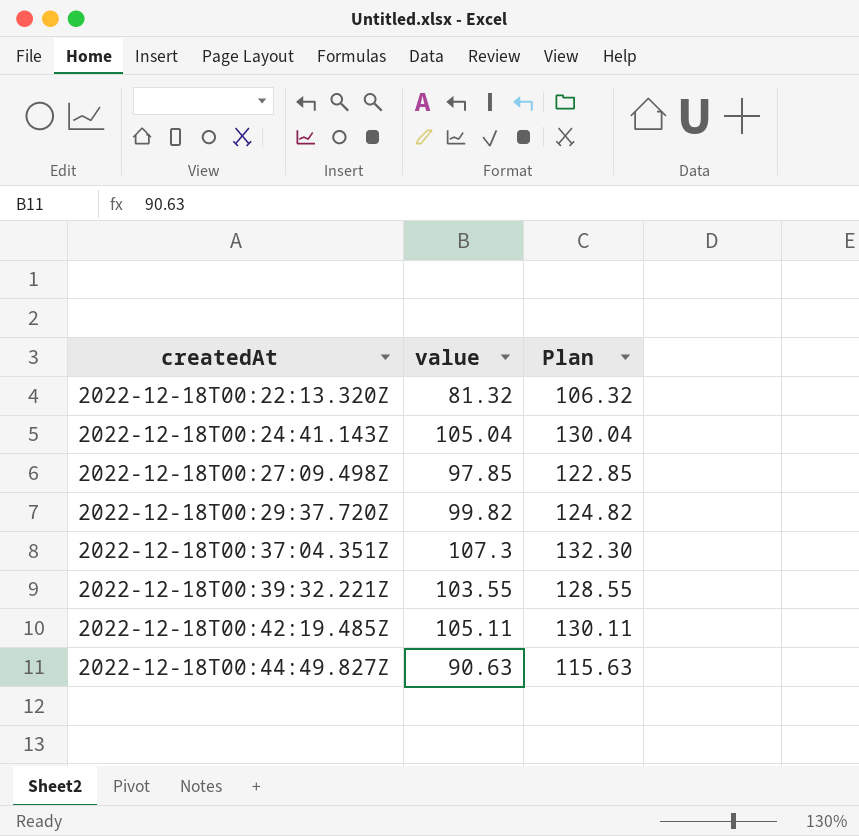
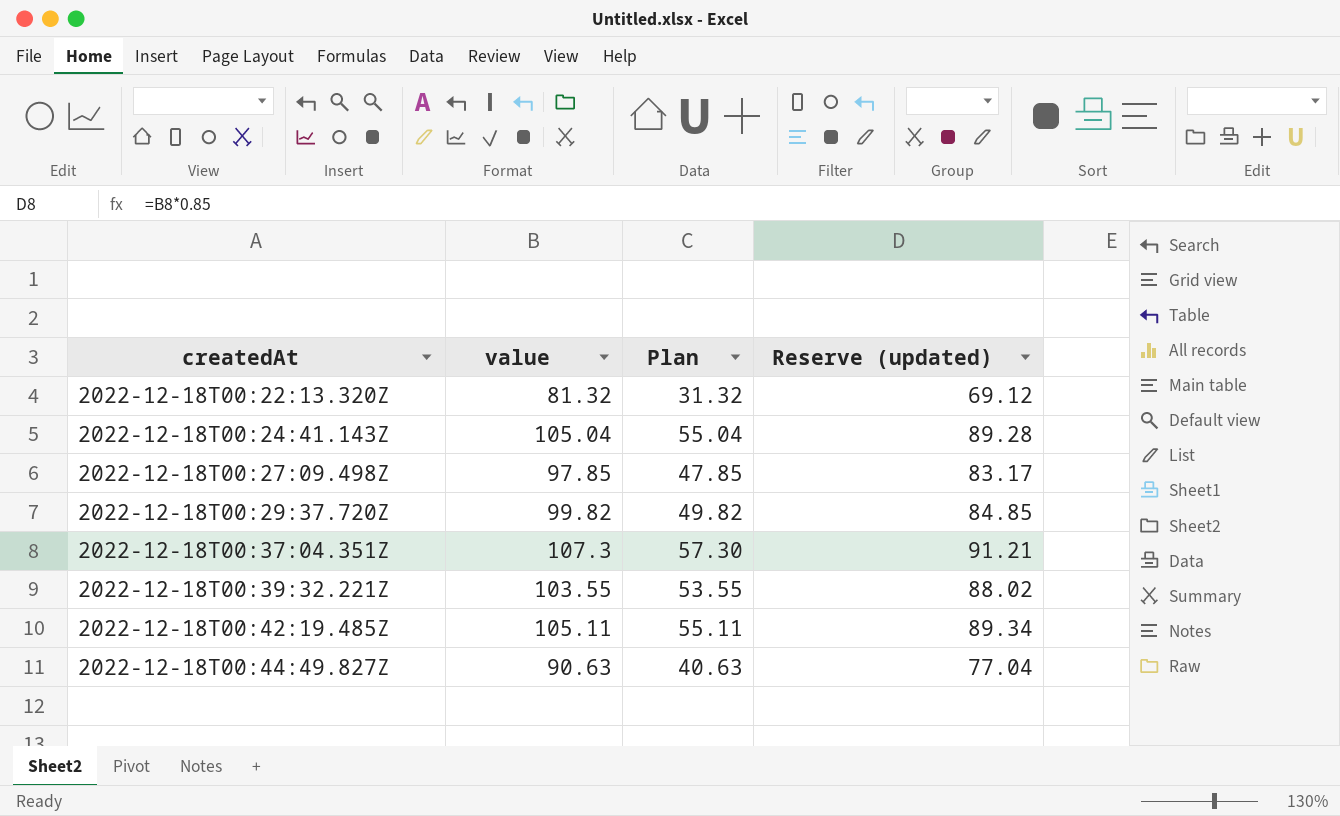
column Plan | formula: [value] + 25 -> [value] - 50
column Reserve (updated) | formula: none -> [value] * 0.85

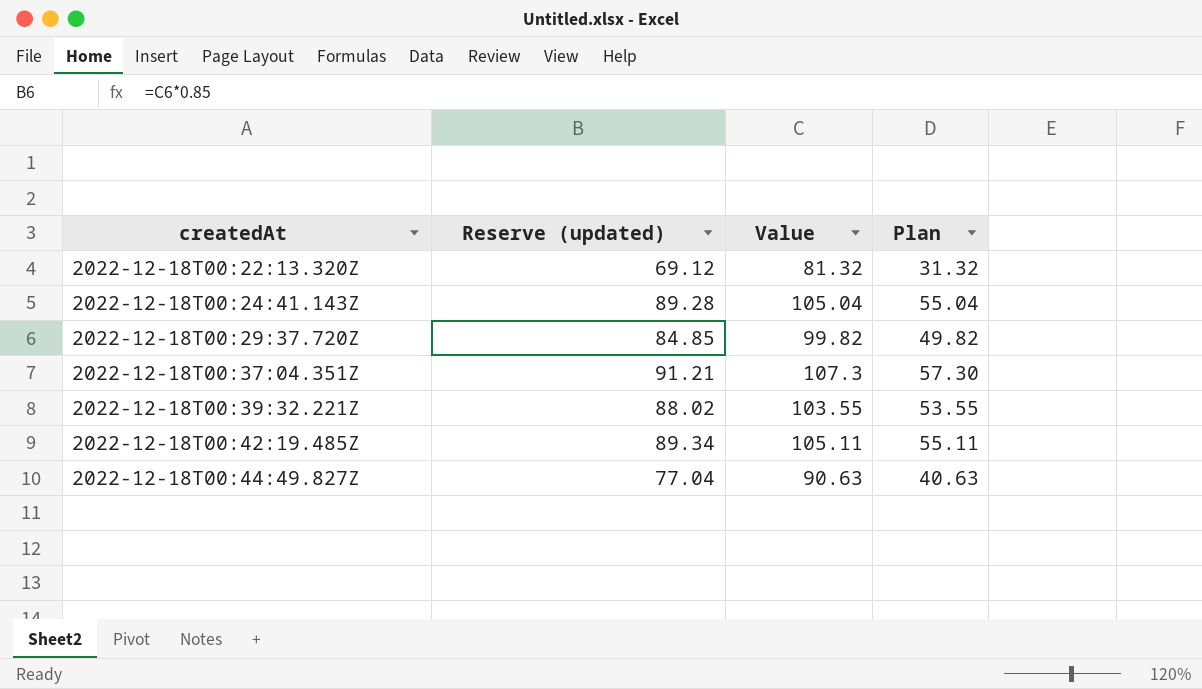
column Reserve (updated) | position: 4 -> 2
column name: value -> Value
row 2022-12-18T00:27:09.498Z: 97.85 | 47.85 | 83.17 -> none

